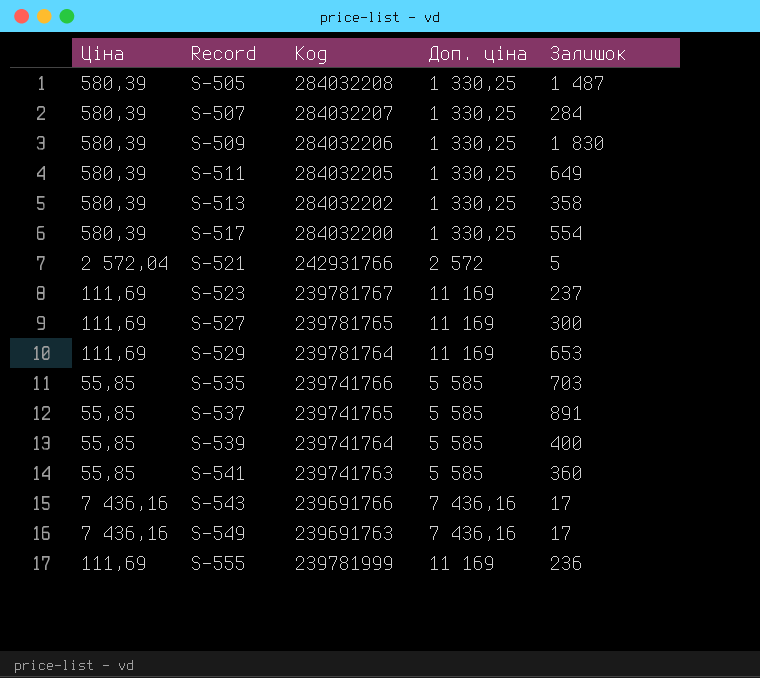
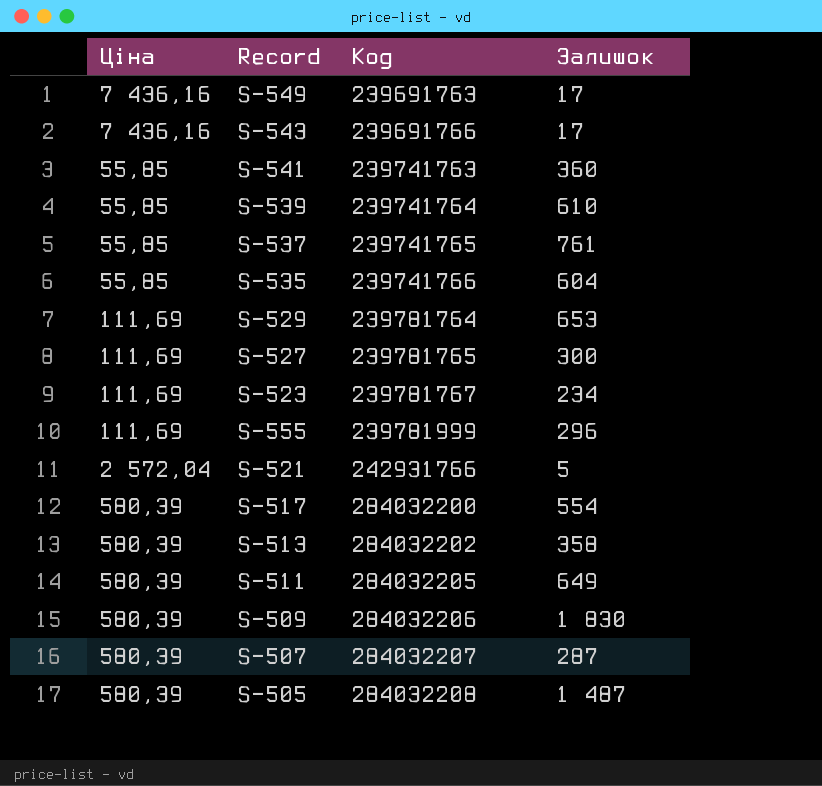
row order: Record ascending -> Код ascending
column Доп. ціна | position: 4 -> none
S-539 | Залишок: 400 -> 610
S-537 | Залишок: 891 -> 761
S-535 | Залишок: 703 -> 604
S-523 | Залишок: 237 -> 234
S-555 | Залишок: 236 -> 296
S-507 | Залишок: 284 -> 287

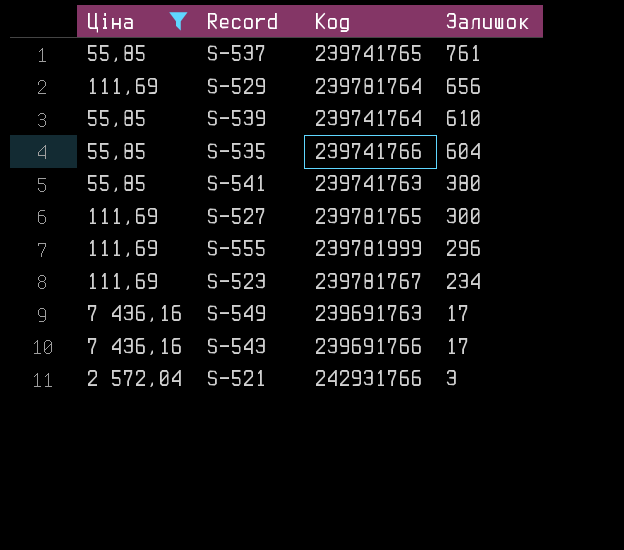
filter: none -> Ціна != 580,39
row order: Код ascending -> Залишок descending
S-529 | Залишок: 653 -> 656
S-541 | Залишок: 360 -> 380
S-521 | Залишок: 5 -> 3

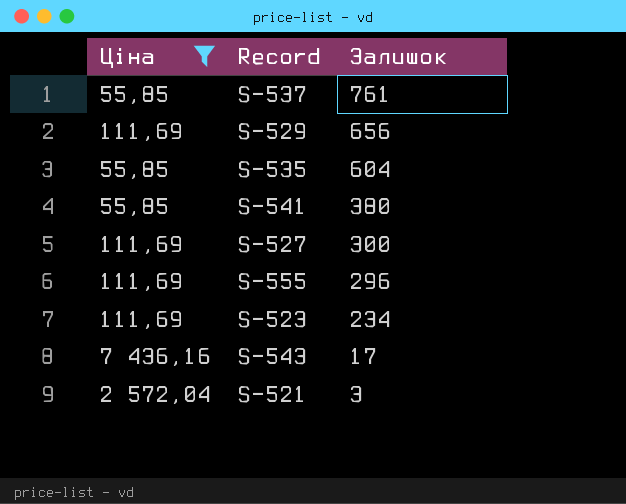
column Код | position: 3 -> none
row S-539: 55,85 | 239741764 | 610 -> none
row S-549: 7 436,16 | 239691763 | 17 -> none

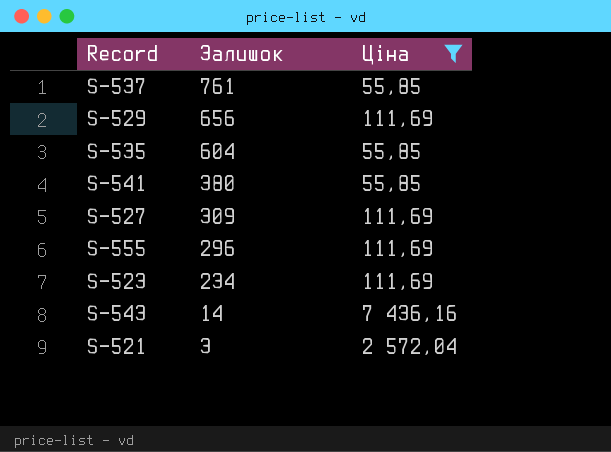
column Ціна | position: 1 -> 3
S-527 | Залишок: 300 -> 309
S-543 | Залишок: 17 -> 14

